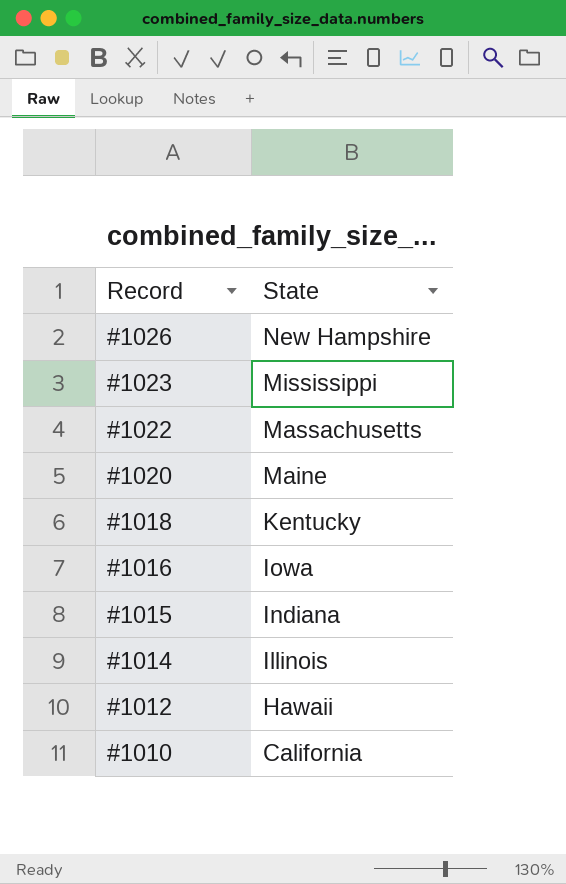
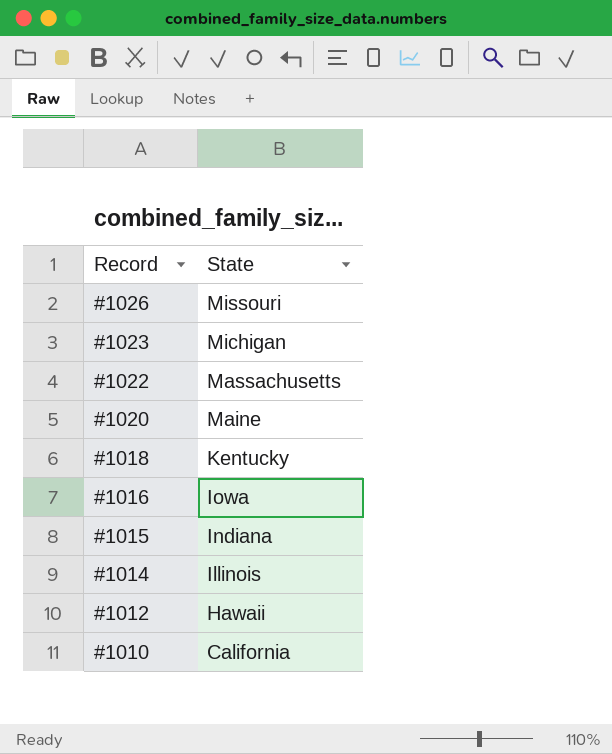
#1026 | State: New Hampshire -> Missouri
#1023 | State: Mississippi -> Michigan

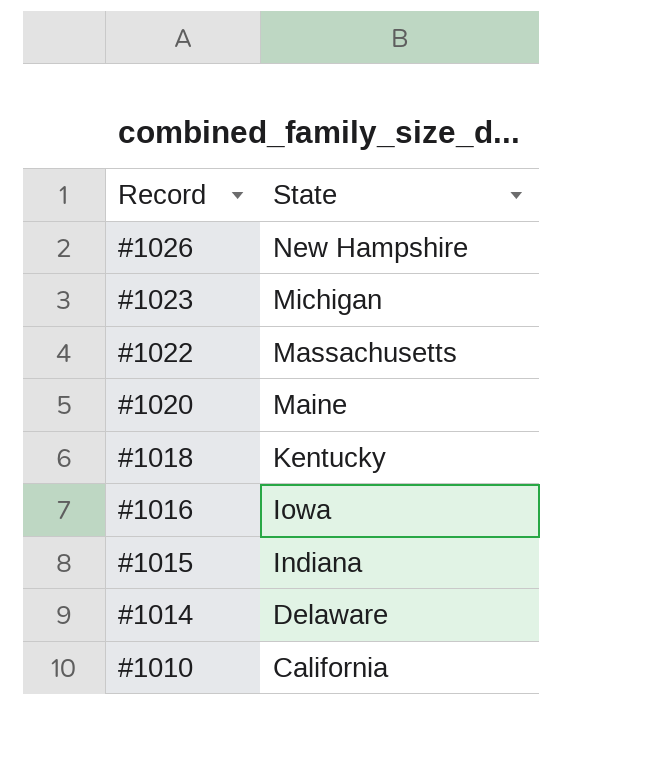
row #1012: Hawaii -> none
#1026 | State: Missouri -> New Hampshire
#1014 | State: Illinois -> Delaware

